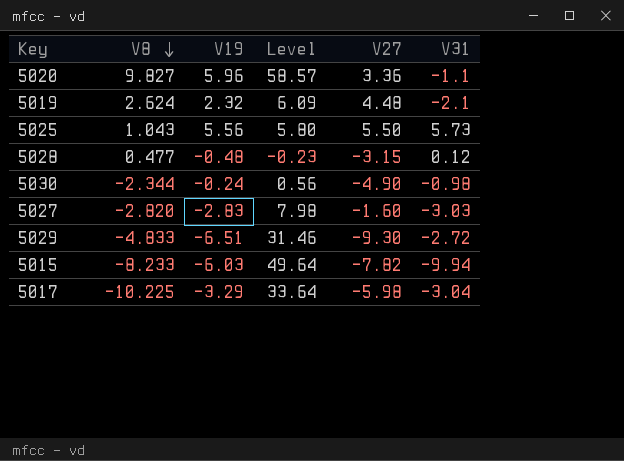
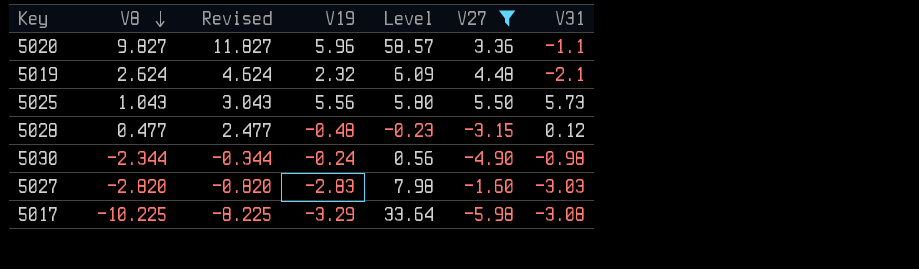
filter: none -> V27 >= -5.98
column Revised | formula: none -> [V8] + 2
5017 | V31: -3.04 -> -3.08

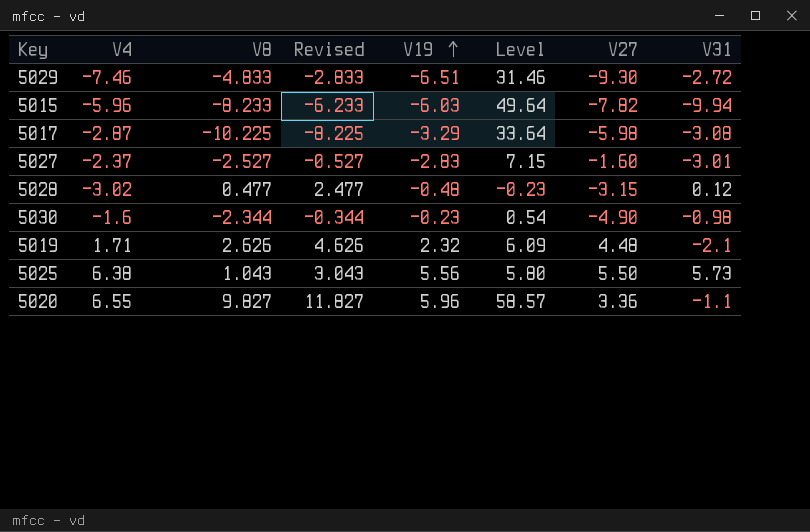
filter: V27 >= -5.98 -> none
row order: V8 descending -> V19 ascending
column V4 | position: none -> 2
5027 | V8: -2.820 -> -2.527
5027 | Revised: -0.820 -> -0.527
5027 | Level: 7.98 -> 7.15
5027 | V31: -3.03 -> -3.01
5030 | V19: -0.24 -> -0.23
5030 | Level: 0.56 -> 0.54
5019 | V8: 2.624 -> 2.626
5019 | Revised: 4.624 -> 4.626

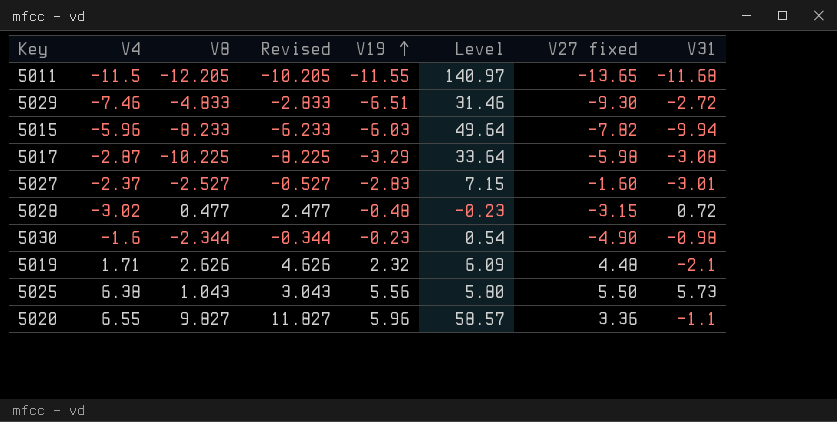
column name: V27 -> V27 fixed
row 5011: none -> -11.5 | -12.205 | -10.205 | -11.55 | 140.97 | -13.65 | -11.68
5028 | V31: 0.12 -> 0.72

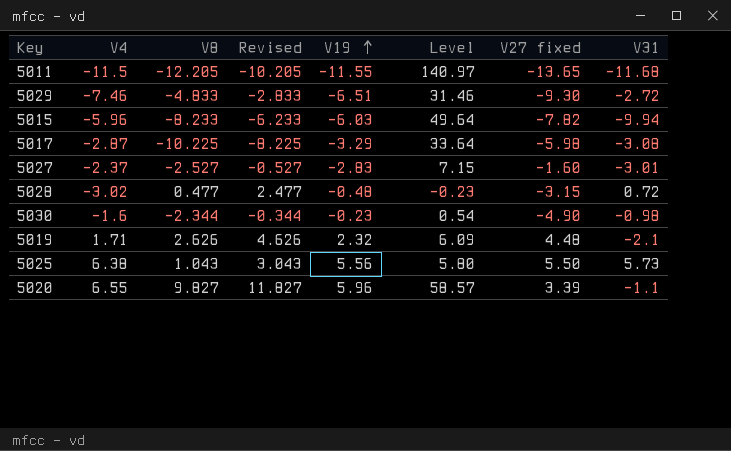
5020 | V27 fixed: 3.36 -> 3.39

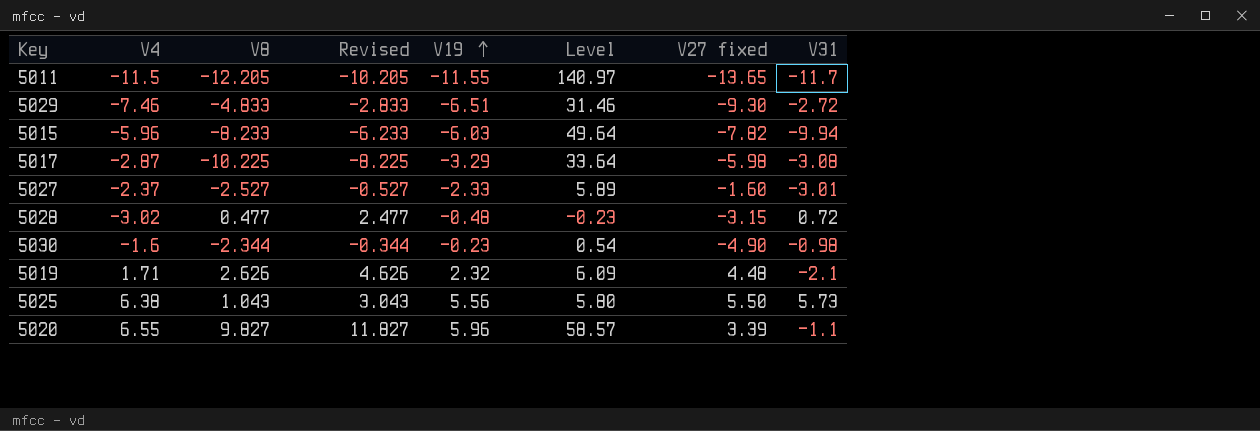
5011 | V31: -11.68 -> -11.7
5027 | V19: -2.83 -> -2.33
5027 | Level: 7.15 -> 5.89

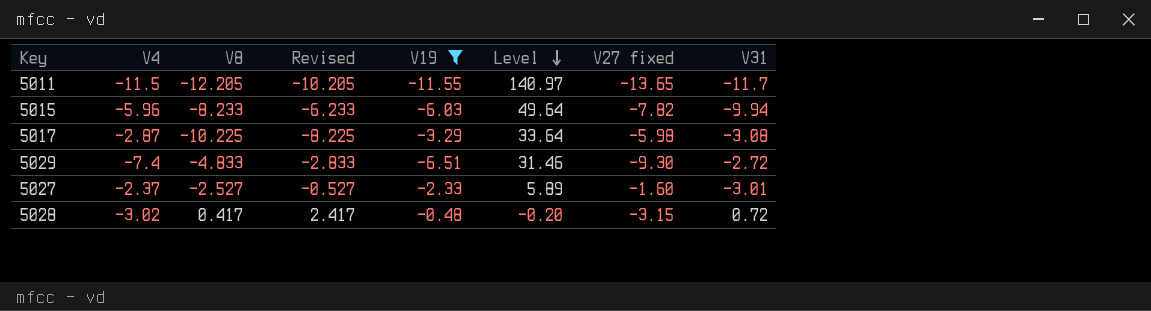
filter: none -> V19 <= -0.48
row order: V19 ascending -> Level descending
5029 | V4: -7.46 -> -7.4
5028 | V8: 0.477 -> 0.417
5028 | Revised: 2.477 -> 2.417
5028 | Level: -0.23 -> -0.20

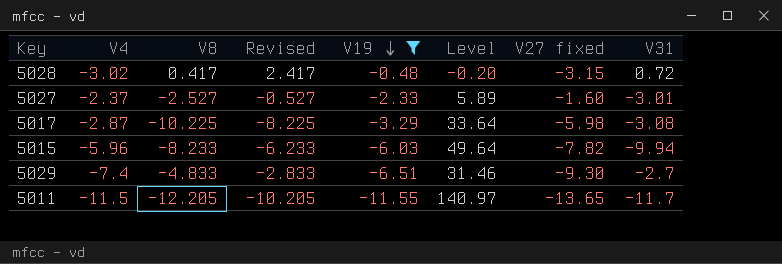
row order: Level descending -> V19 descending
5029 | V31: -2.72 -> -2.7

